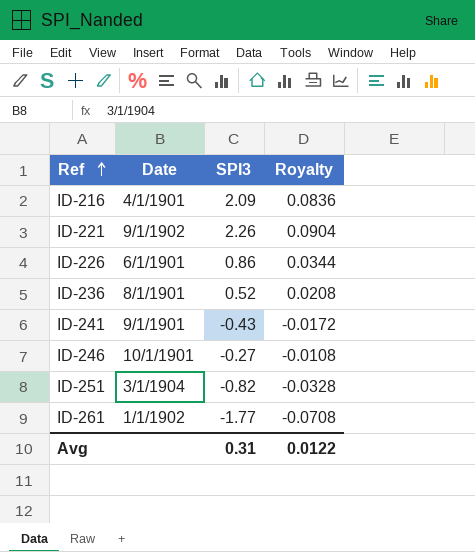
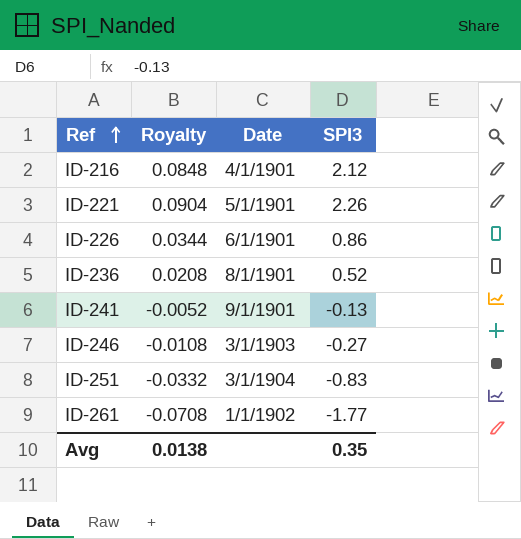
column Royalty | position: 4 -> 2
ID-216 | Royalty: 0.0836 -> 0.0848
ID-216 | SPI3: 2.09 -> 2.12
ID-221 | Date: 9/1/1902 -> 5/1/1901
ID-241 | Royalty: -0.0172 -> -0.0052
ID-241 | SPI3: -0.43 -> -0.13
ID-246 | Date: 10/1/1901 -> 3/1/1903
ID-251 | Royalty: -0.0328 -> -0.0332
ID-251 | SPI3: -0.82 -> -0.83
Avg | Royalty: 0.0122 -> 0.0138
Avg | SPI3: 0.31 -> 0.35

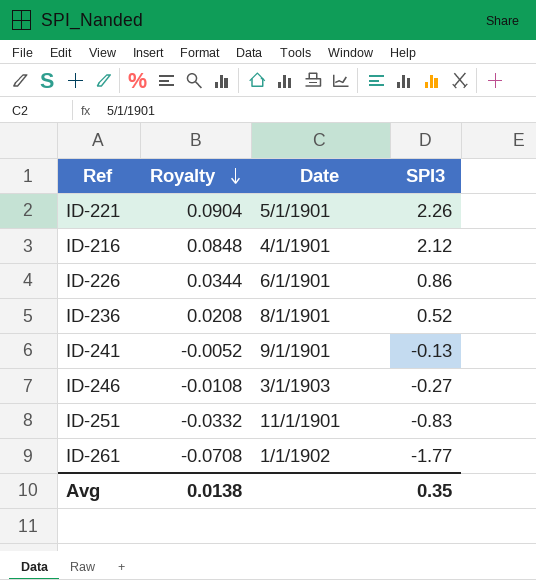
row order: Ref ascending -> Royalty descending
ID-251 | Date: 3/1/1904 -> 11/1/1901

